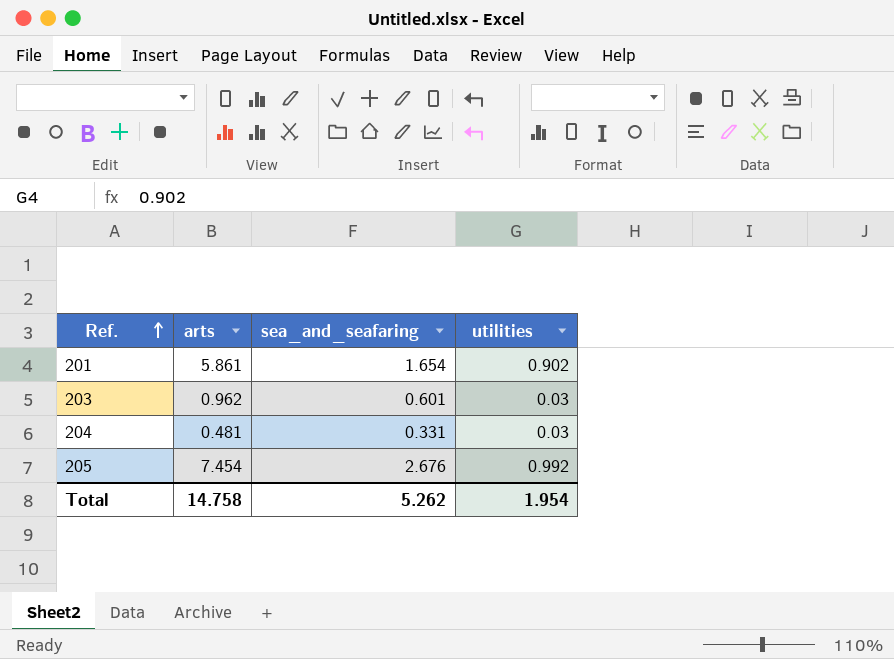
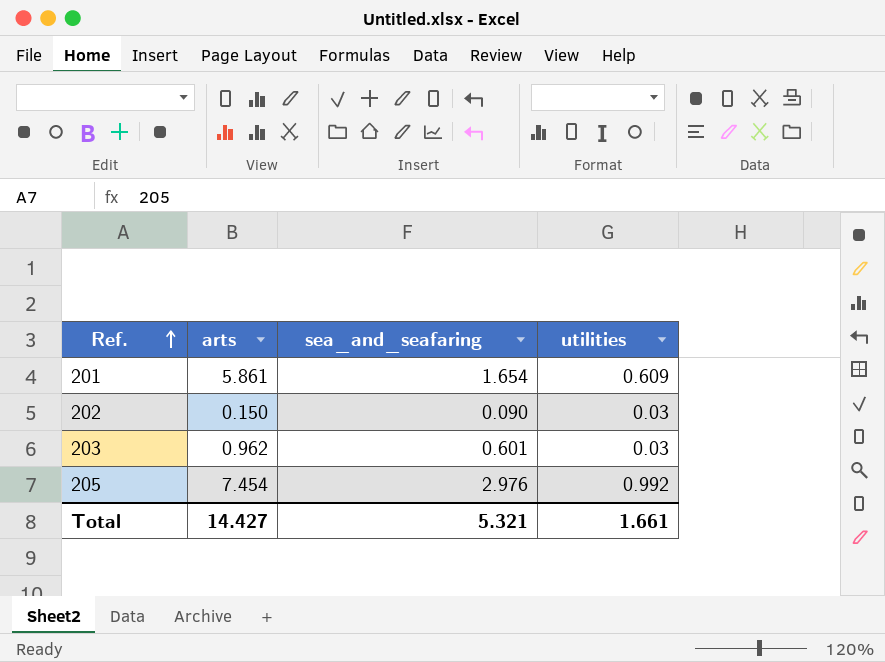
row 204: 0.481 | 0.331 | 0.03 -> none
201 | utilities: 0.902 -> 0.609
row 202: none -> 0.150 | 0.090 | 0.03
205 | sea_and_seafaring: 2.676 -> 2.976
Total | arts: 14.758 -> 14.427
Total | sea_and_seafaring: 5.262 -> 5.321
Total | utilities: 1.954 -> 1.661

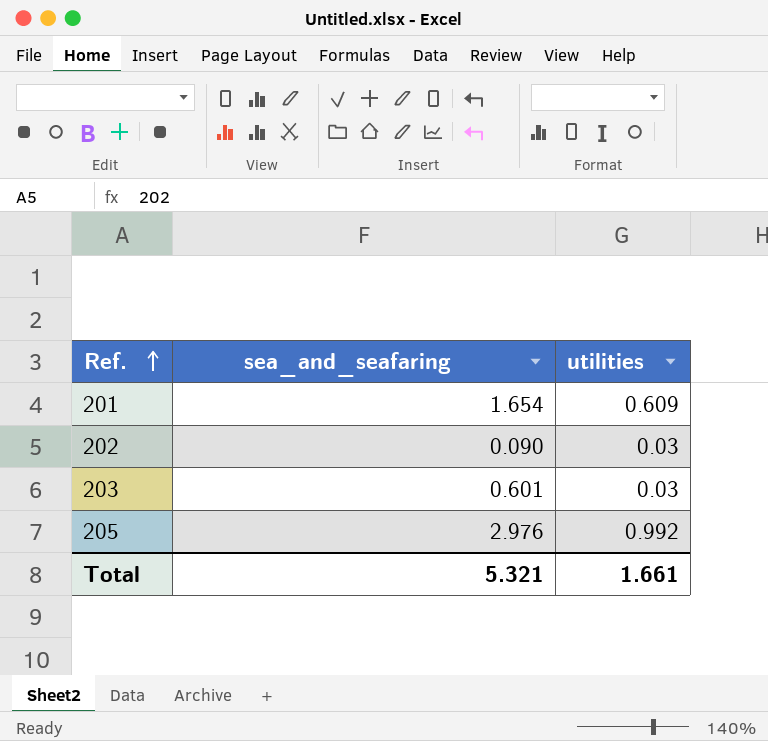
column arts | position: 2 -> none

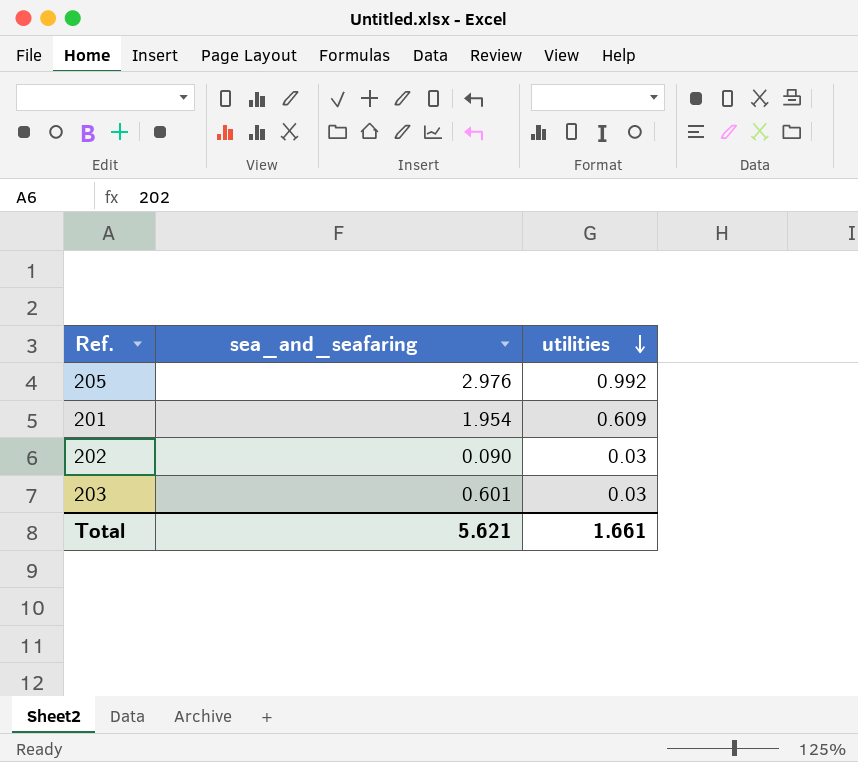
row order: Ref. ascending -> utilities descending
201 | sea_and_seafaring: 1.654 -> 1.954
Total | sea_and_seafaring: 5.321 -> 5.621

